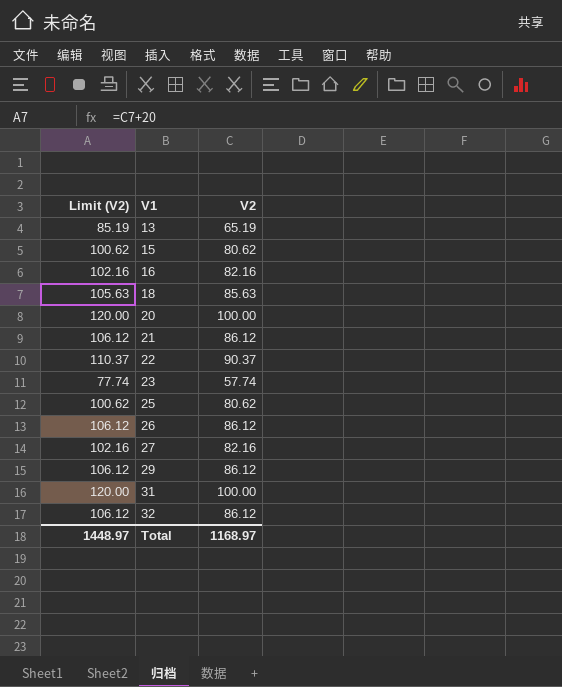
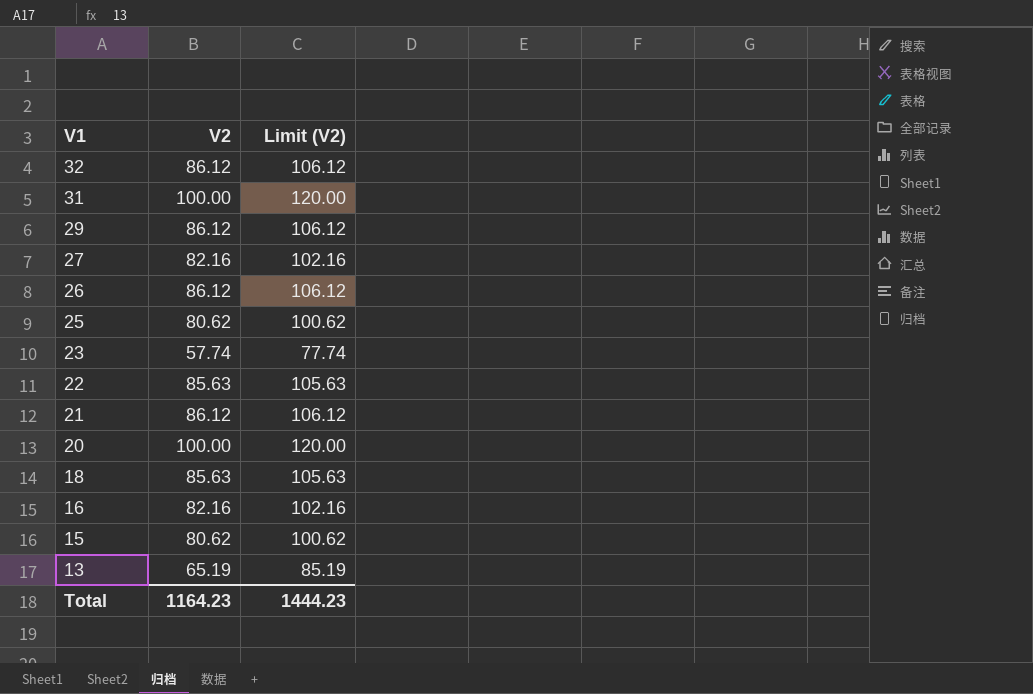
row order: V1 ascending -> V1 descending
column Limit (V2) | position: 1 -> 3
22 | V2: 90.37 -> 85.63
22 | Limit (V2): 110.37 -> 105.63
Total | V2: 1168.97 -> 1164.23
Total | Limit (V2): 1448.97 -> 1444.23

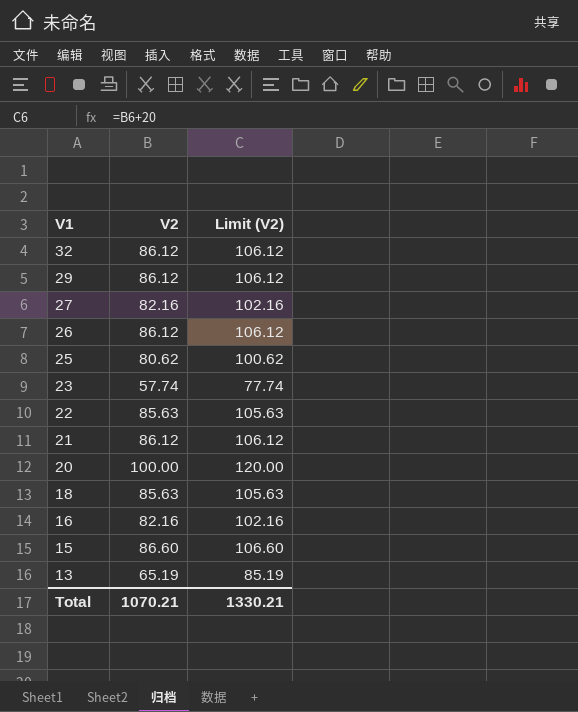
row 31: 100.00 | 120.00 -> none
15 | V2: 80.62 -> 86.60
15 | Limit (V2): 100.62 -> 106.60
Total | V2: 1164.23 -> 1070.21
Total | Limit (V2): 1444.23 -> 1330.21

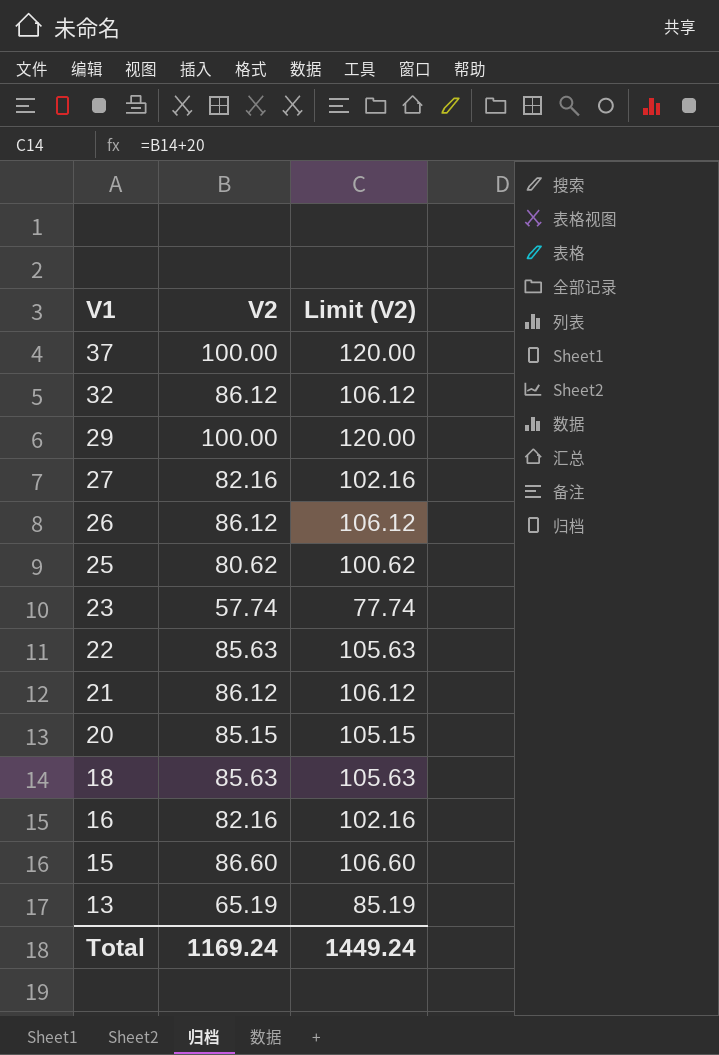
row 37: none -> 100.00 | 120.00
29 | V2: 86.12 -> 100.00
29 | Limit (V2): 106.12 -> 120.00
20 | V2: 100.00 -> 85.15
20 | Limit (V2): 120.00 -> 105.15
Total | V2: 1070.21 -> 1169.24
Total | Limit (V2): 1330.21 -> 1449.24

